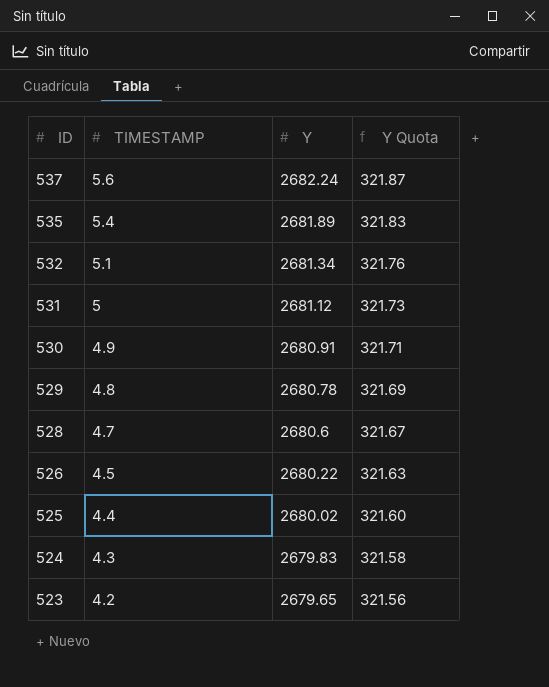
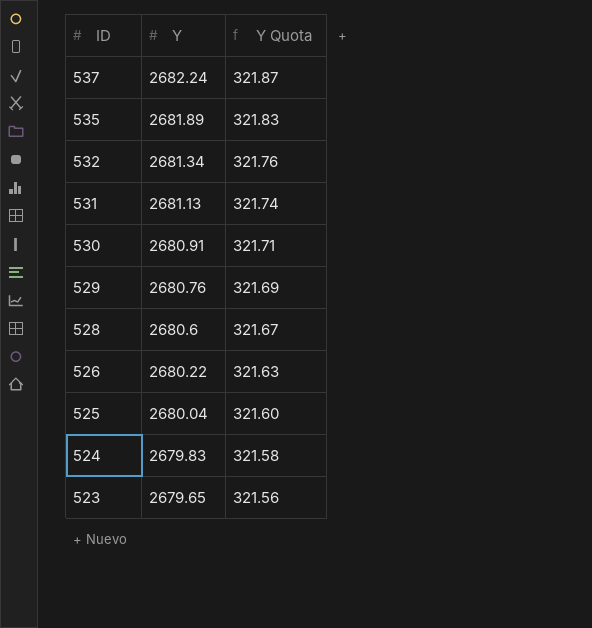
column TIMESTAMP | position: 2 -> none
531 | Y: 2681.12 -> 2681.13
531 | Y Quota: 321.73 -> 321.74
529 | Y: 2680.78 -> 2680.76
525 | Y: 2680.02 -> 2680.04

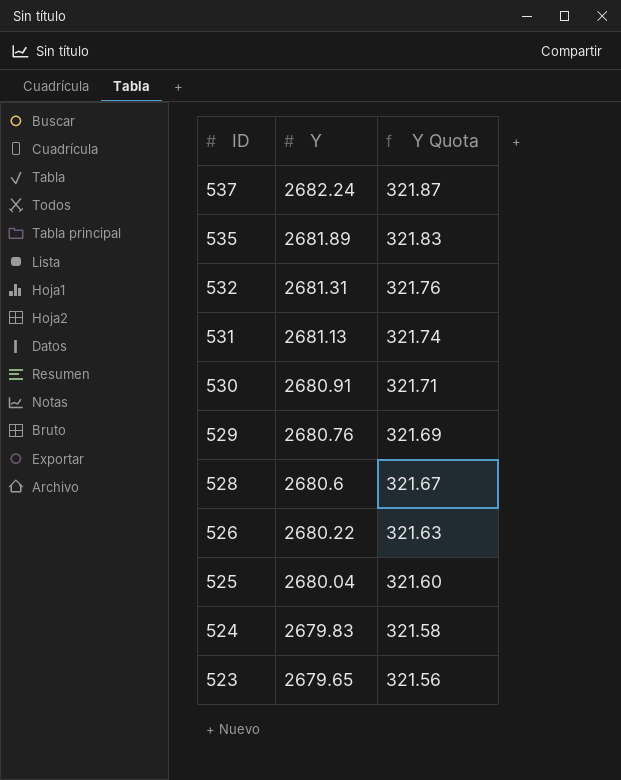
532 | Y: 2681.34 -> 2681.31

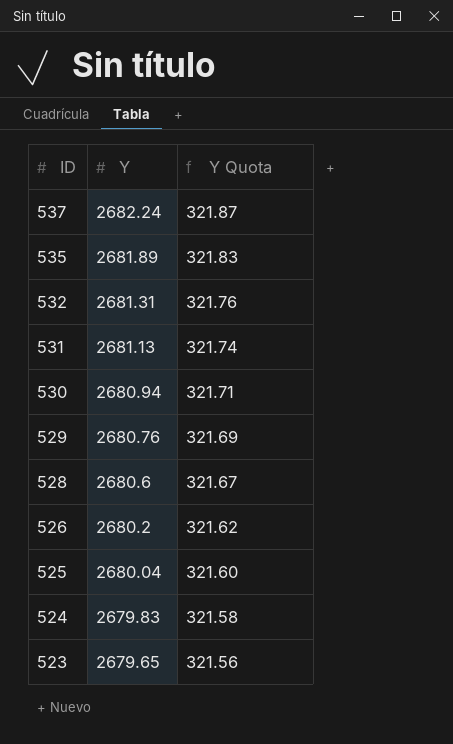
530 | Y: 2680.91 -> 2680.94
526 | Y: 2680.22 -> 2680.2
526 | Y Quota: 321.63 -> 321.62

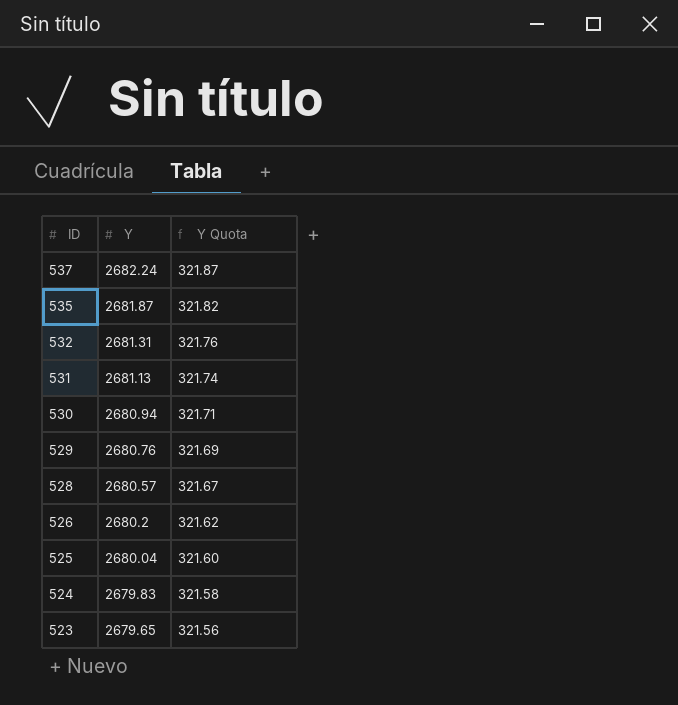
535 | Y: 2681.89 -> 2681.87
535 | Y Quota: 321.83 -> 321.82
528 | Y: 2680.6 -> 2680.57

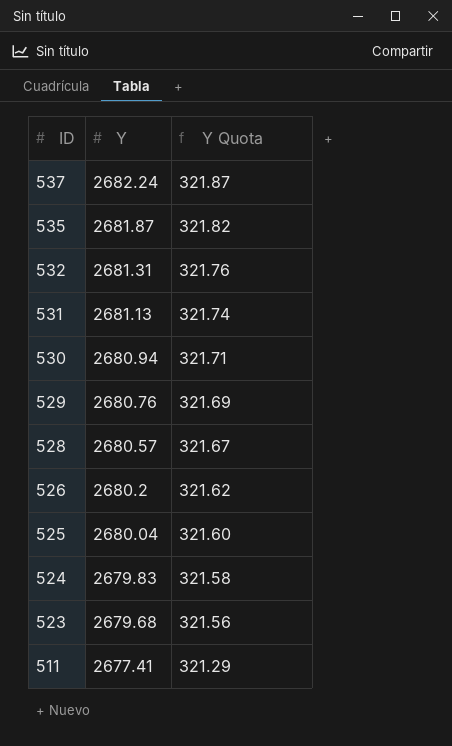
523 | Y: 2679.65 -> 2679.68
row 511: none -> 2677.41 | 321.29

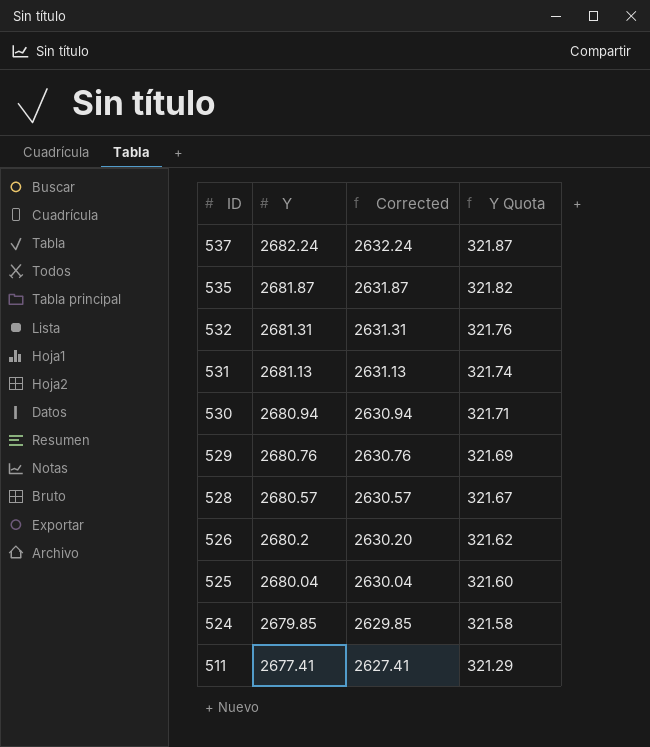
column Corrected | formula: none -> [Y] - 50
row 523: 2679.68 | 321.56 -> none
524 | Y: 2679.83 -> 2679.85

